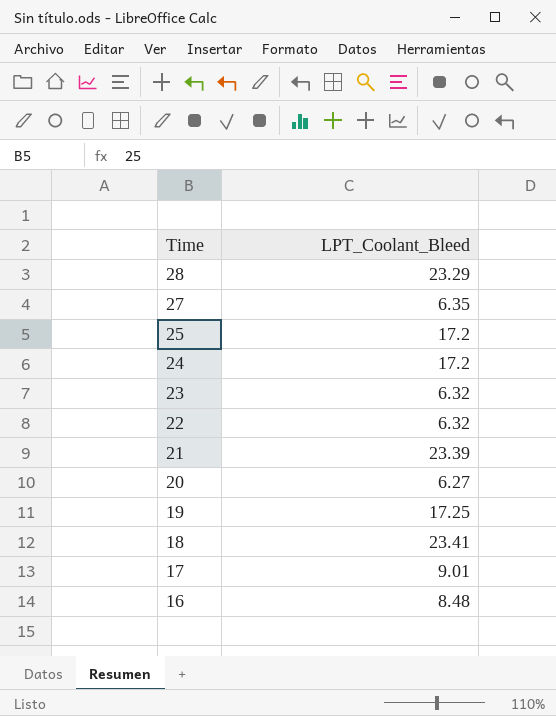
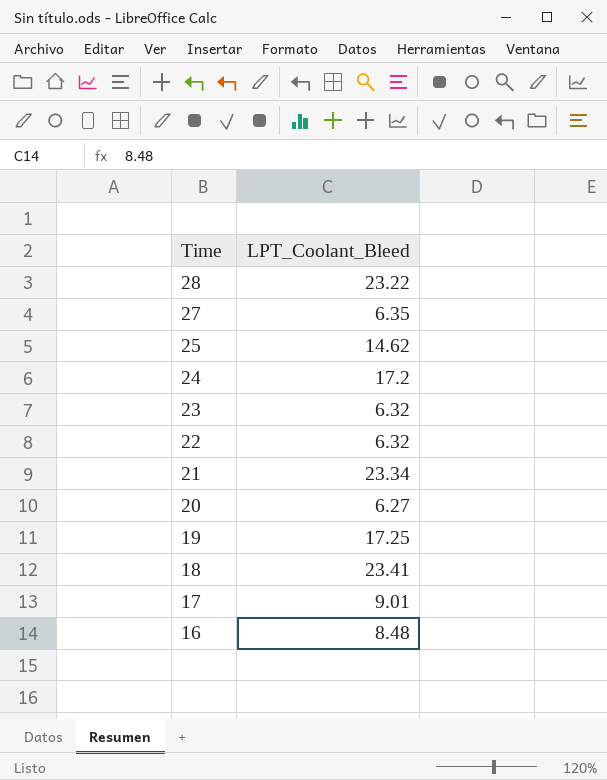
28 | LPT_Coolant_Bleed: 23.29 -> 23.22
25 | LPT_Coolant_Bleed: 17.2 -> 14.62
21 | LPT_Coolant_Bleed: 23.39 -> 23.34

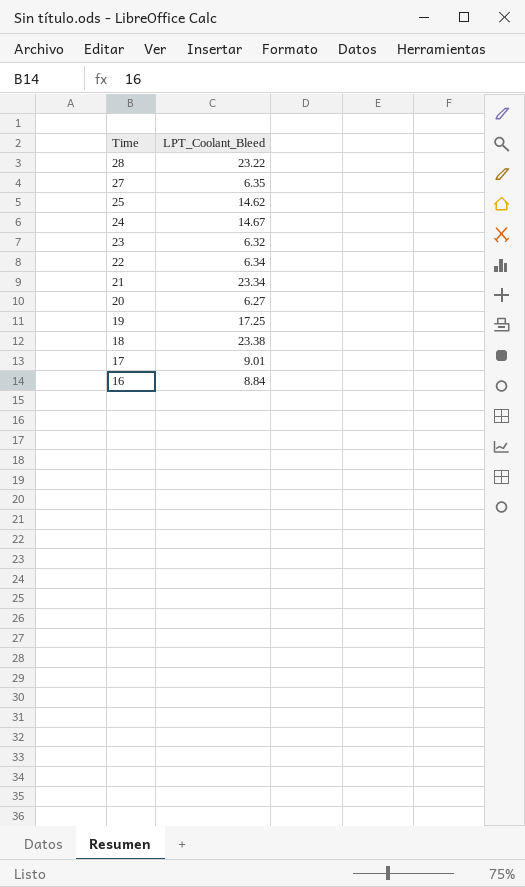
24 | LPT_Coolant_Bleed: 17.2 -> 14.67
22 | LPT_Coolant_Bleed: 6.32 -> 6.34
18 | LPT_Coolant_Bleed: 23.41 -> 23.38
16 | LPT_Coolant_Bleed: 8.48 -> 8.84

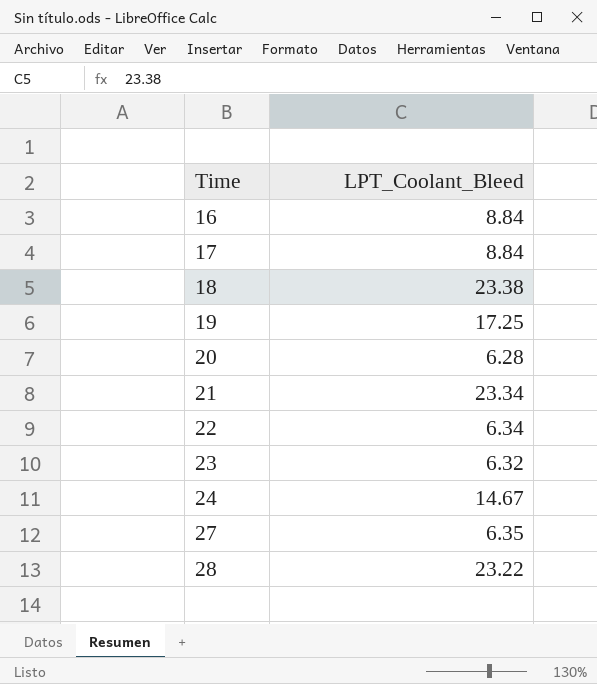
row order: Time descending -> Time ascending
row 25: 14.62 -> none
17 | LPT_Coolant_Bleed: 9.01 -> 8.84
20 | LPT_Coolant_Bleed: 6.27 -> 6.28

